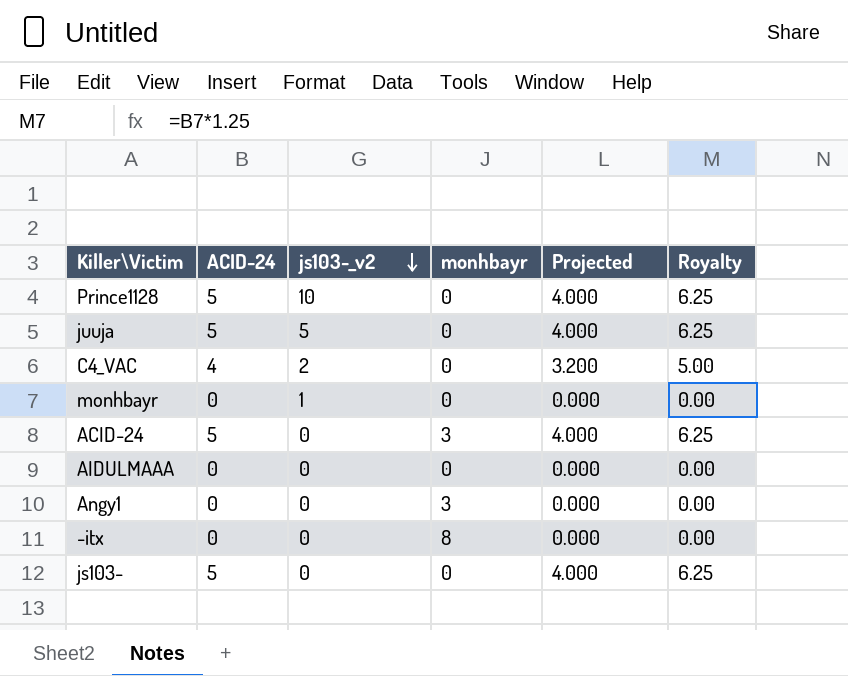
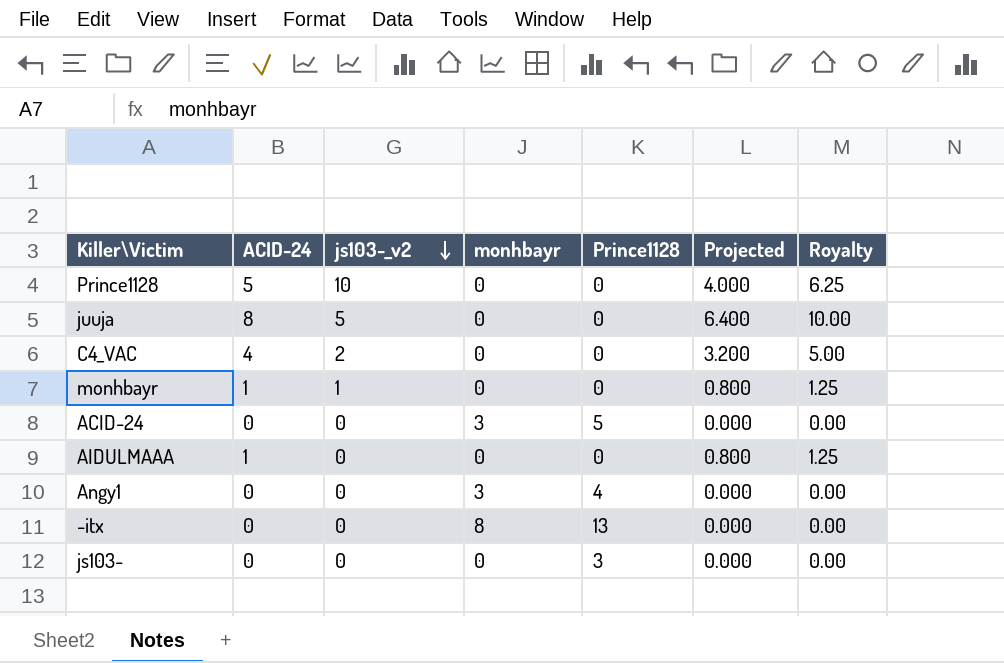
column Prince1128 | position: none -> 5
juuja | ACID-24: 5 -> 8
juuja | Projected: 4.000 -> 6.400
juuja | Royalty: 6.25 -> 10.00
monhbayr | ACID-24: 0 -> 1
monhbayr | Projected: 0.000 -> 0.800
monhbayr | Royalty: 0.00 -> 1.25
ACID-24 | ACID-24: 5 -> 0
ACID-24 | Projected: 4.000 -> 0.000
ACID-24 | Royalty: 6.25 -> 0.00
AIDULMAAA | ACID-24: 0 -> 1
AIDULMAAA | Projected: 0.000 -> 0.800
AIDULMAAA | Royalty: 0.00 -> 1.25
js103- | ACID-24: 5 -> 0
js103- | Projected: 4.000 -> 0.000
js103- | Royalty: 6.25 -> 0.00

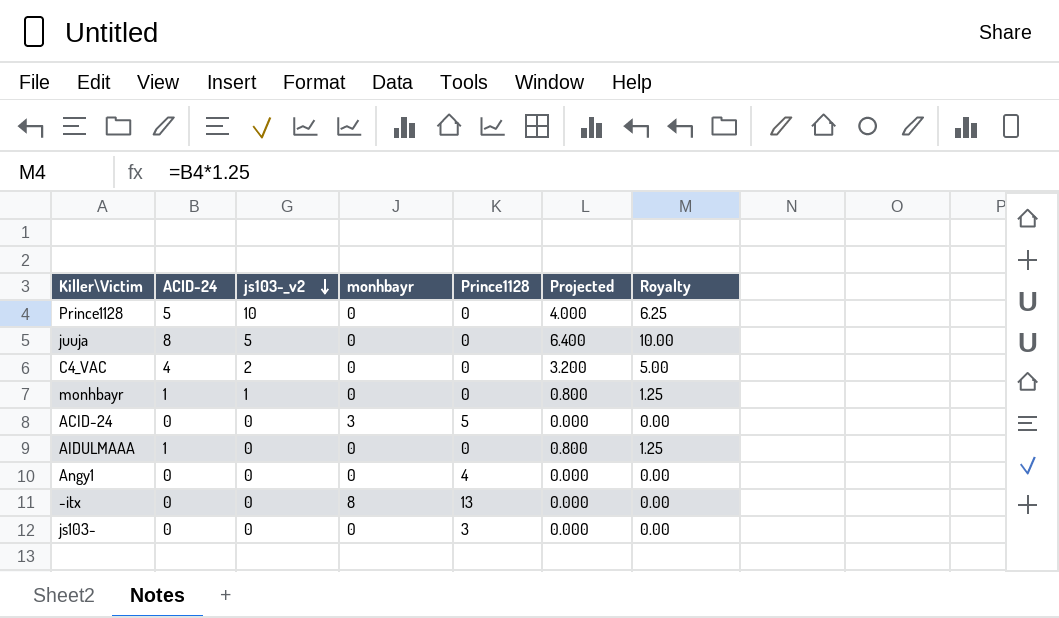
Angy1 | monhbayr: 3 -> 0

